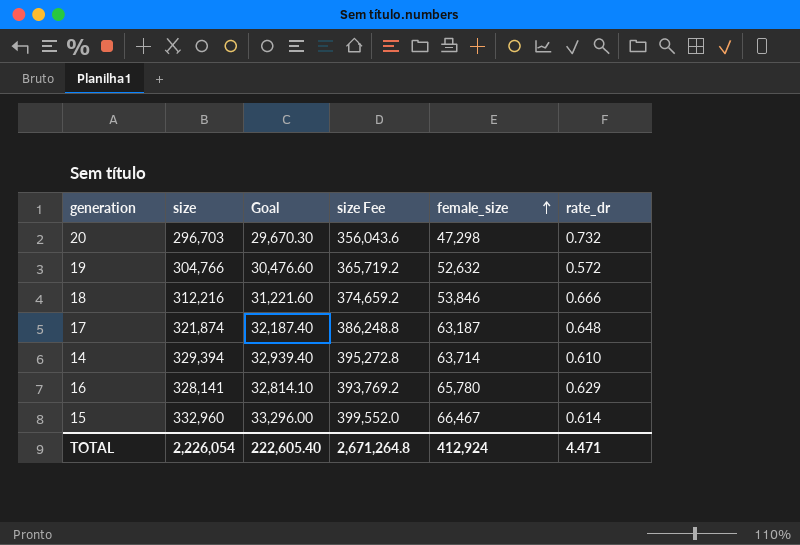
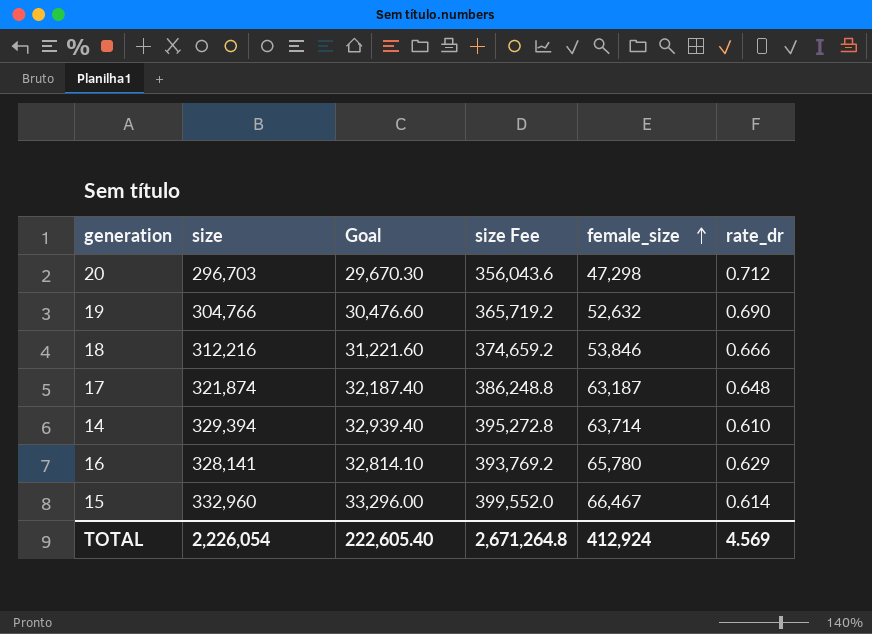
20 | rate_dr: 0.732 -> 0.712
19 | rate_dr: 0.572 -> 0.690
TOTAL | rate_dr: 4.471 -> 4.569

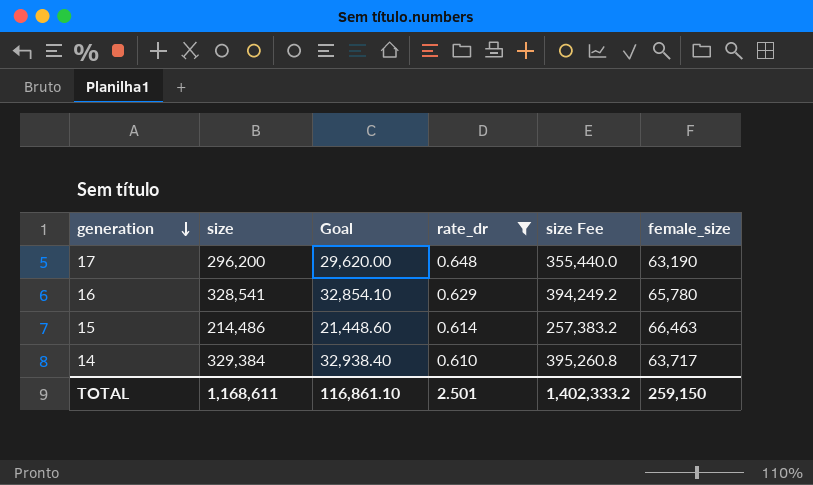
filter: none -> rate_dr <= 0.648
row order: female_size ascending -> generation descending
column rate_dr | position: 6 -> 4
17 | size: 321,874 -> 296,200
17 | Goal: 32,187.40 -> 29,620.00
17 | size Fee: 386,248.8 -> 355,440.0
17 | female_size: 63,187 -> 63,190
16 | size: 328,141 -> 328,541
16 | Goal: 32,814.10 -> 32,854.10
16 | size Fee: 393,769.2 -> 394,249.2
15 | size: 332,960 -> 214,486
15 | Goal: 33,296.00 -> 21,448.60
15 | size Fee: 399,552.0 -> 257,383.2
15 | female_size: 66,467 -> 66,463
14 | size: 329,394 -> 329,384
14 | Goal: 32,939.40 -> 32,938.40
14 | size Fee: 395,272.8 -> 395,260.8
14 | female_size: 63,714 -> 63,717
TOTAL | size: 2,226,054 -> 1,168,611
TOTAL | Goal: 222,605.40 -> 116,861.10
TOTAL | rate_dr: 4.569 -> 2.501
TOTAL | size Fee: 2,671,264.8 -> 1,402,333.2
TOTAL | female_size: 412,924 -> 259,150

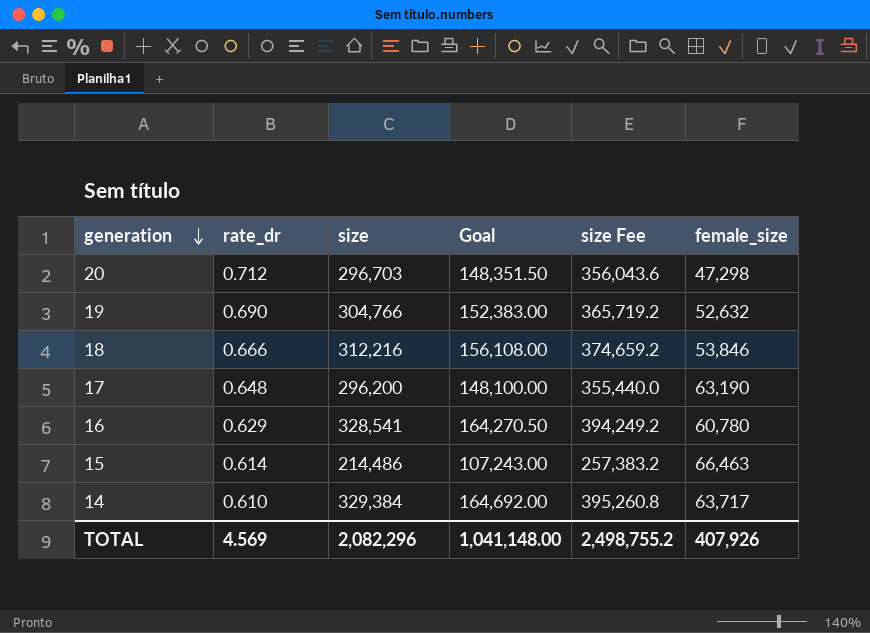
filter: rate_dr <= 0.648 -> none
column rate_dr | position: 4 -> 2
column Goal | formula: [size] * 0.1 -> [size] * 0.5
16 | female_size: 65,780 -> 60,780
TOTAL | rate_dr: 2.501 -> 4.569
TOTAL | size: 1,168,611 -> 2,082,296
TOTAL | Goal: 116,861.10 -> 1,041,148.00
TOTAL | size Fee: 1,402,333.2 -> 2,498,755.2
TOTAL | female_size: 259,150 -> 407,926

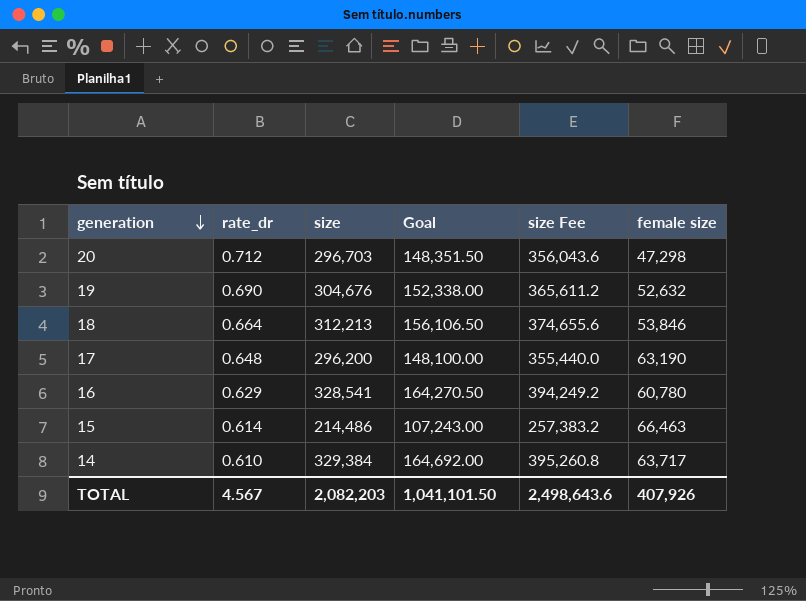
column name: female_size -> female size
19 | size: 304,766 -> 304,676
19 | Goal: 152,383.00 -> 152,338.00
19 | size Fee: 365,719.2 -> 365,611.2
18 | rate_dr: 0.666 -> 0.664
18 | size: 312,216 -> 312,213
18 | Goal: 156,108.00 -> 156,106.50
18 | size Fee: 374,659.2 -> 374,655.6
TOTAL | rate_dr: 4.569 -> 4.567
TOTAL | size: 2,082,296 -> 2,082,203
TOTAL | Goal: 1,041,148.00 -> 1,041,101.50
TOTAL | size Fee: 2,498,755.2 -> 2,498,643.6

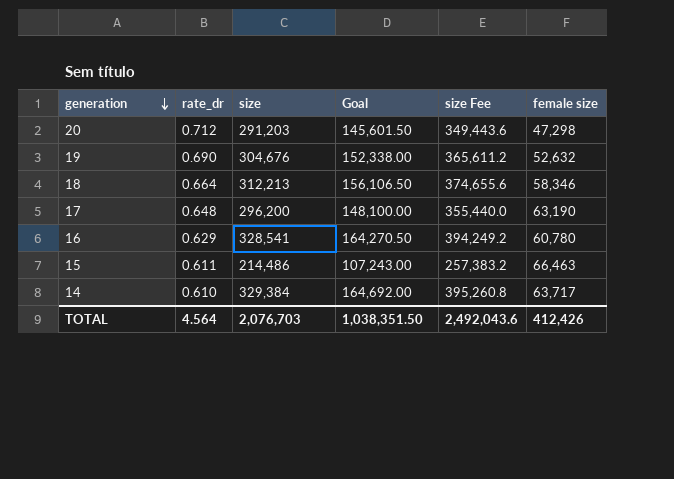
20 | size: 296,703 -> 291,203
20 | Goal: 148,351.50 -> 145,601.50
20 | size Fee: 356,043.6 -> 349,443.6
18 | female size: 53,846 -> 58,346
15 | rate_dr: 0.614 -> 0.611
TOTAL | rate_dr: 4.567 -> 4.564
TOTAL | size: 2,082,203 -> 2,076,703
TOTAL | Goal: 1,041,101.50 -> 1,038,351.50
TOTAL | size Fee: 2,498,643.6 -> 2,492,043.6
TOTAL | female size: 407,926 -> 412,426

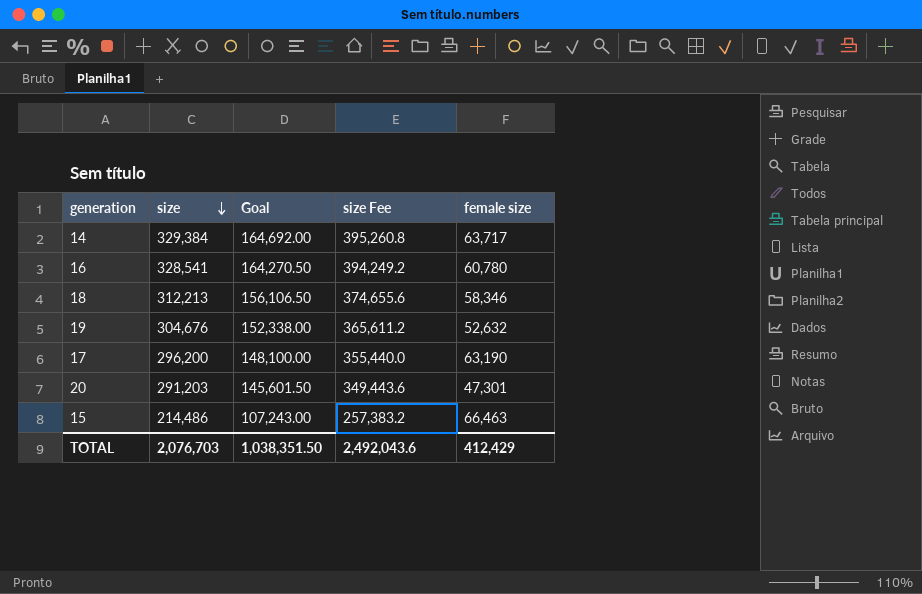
row order: generation descending -> size descending
column rate_dr | position: 2 -> none
20 | female size: 47,298 -> 47,301
TOTAL | female size: 412,426 -> 412,429

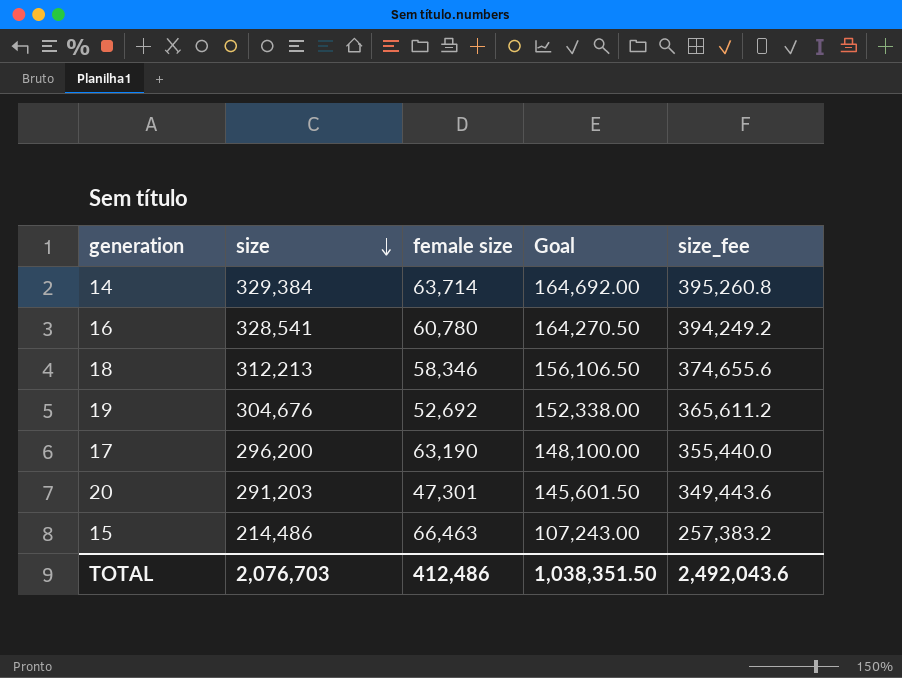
column female size | position: 5 -> 3
column name: size Fee -> size_fee
14 | female size: 63,717 -> 63,714
19 | female size: 52,632 -> 52,692
TOTAL | female size: 412,429 -> 412,486

